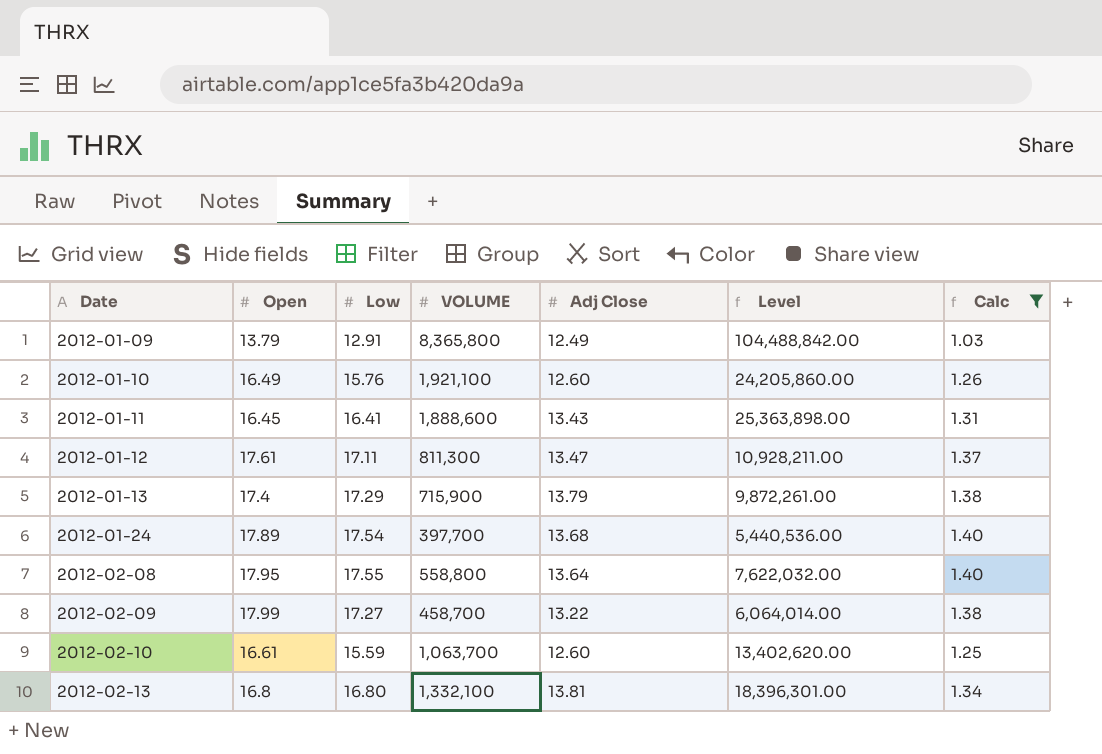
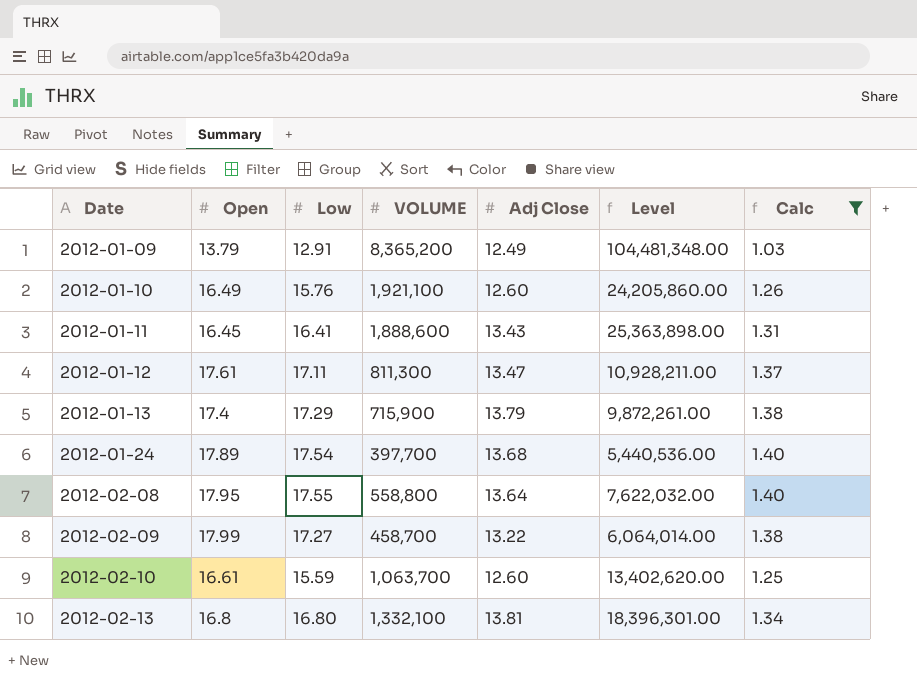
2012-01-09 | VOLUME: 8,365,800 -> 8,365,200
2012-01-09 | Level: 104,488,842.00 -> 104,481,348.00

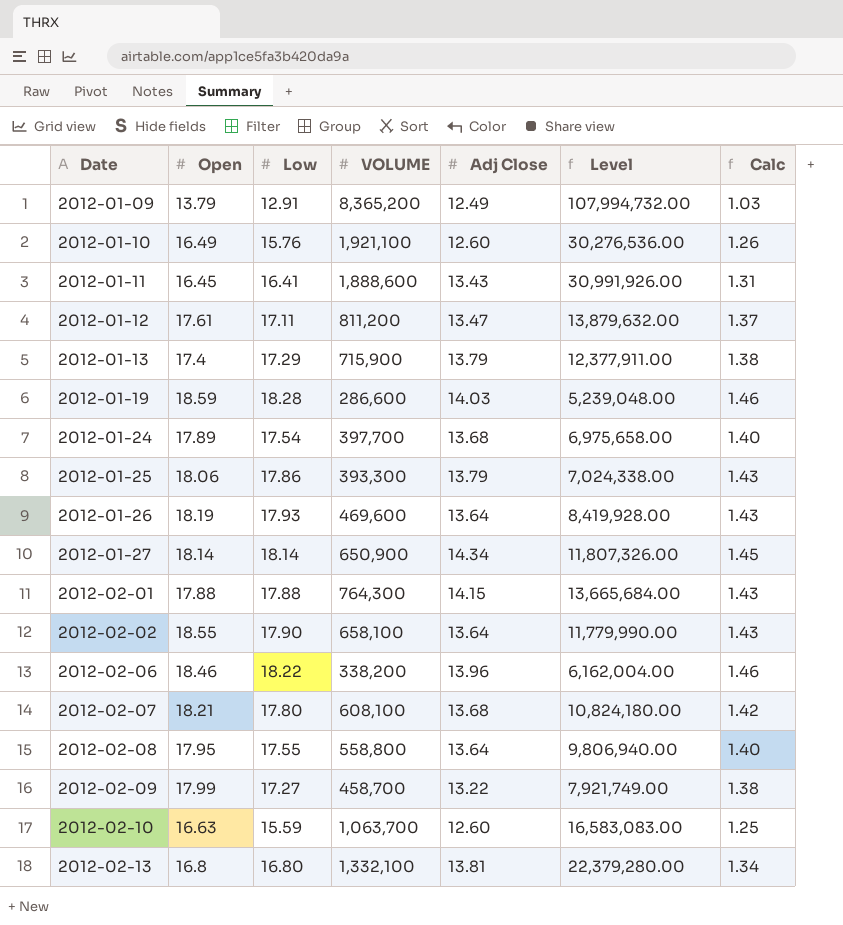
filter: Calc <= 1.40 -> none
column Level | formula: [VOLUME] * [Adj Close] -> [Low] * [VOLUME]
2012-01-12 | VOLUME: 811,300 -> 811,200
2012-02-10 | Open: 16.61 -> 16.63

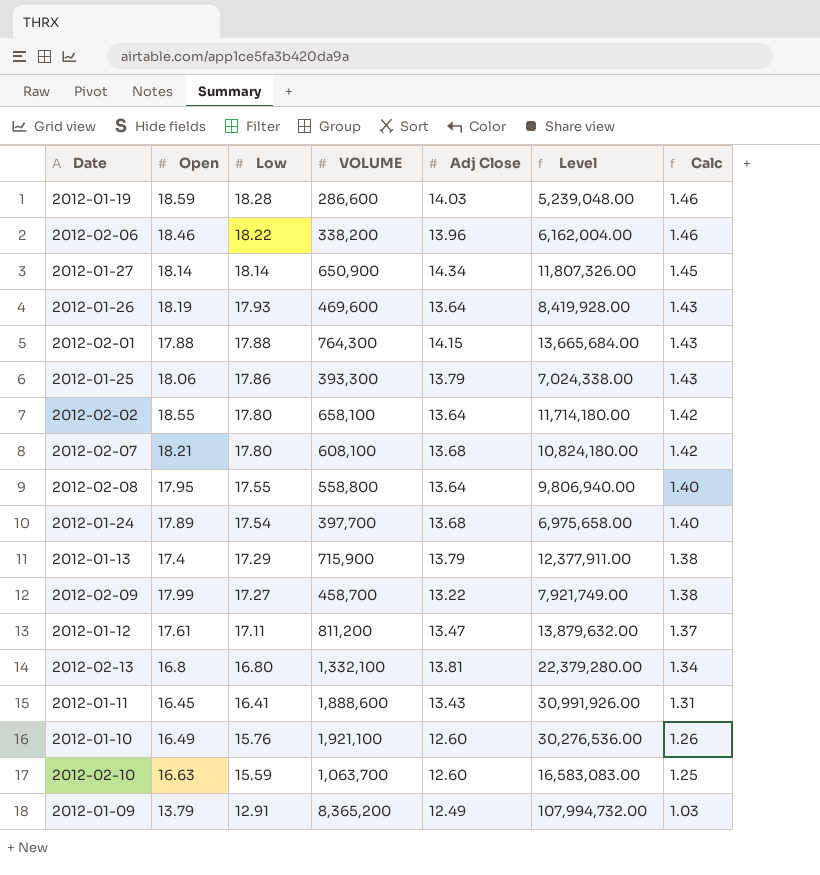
row order: Date ascending -> Low descending
2012-02-02 | Low: 17.90 -> 17.80
2012-02-02 | Level: 11,779,990.00 -> 11,714,180.00
2012-02-02 | Calc: 1.43 -> 1.42

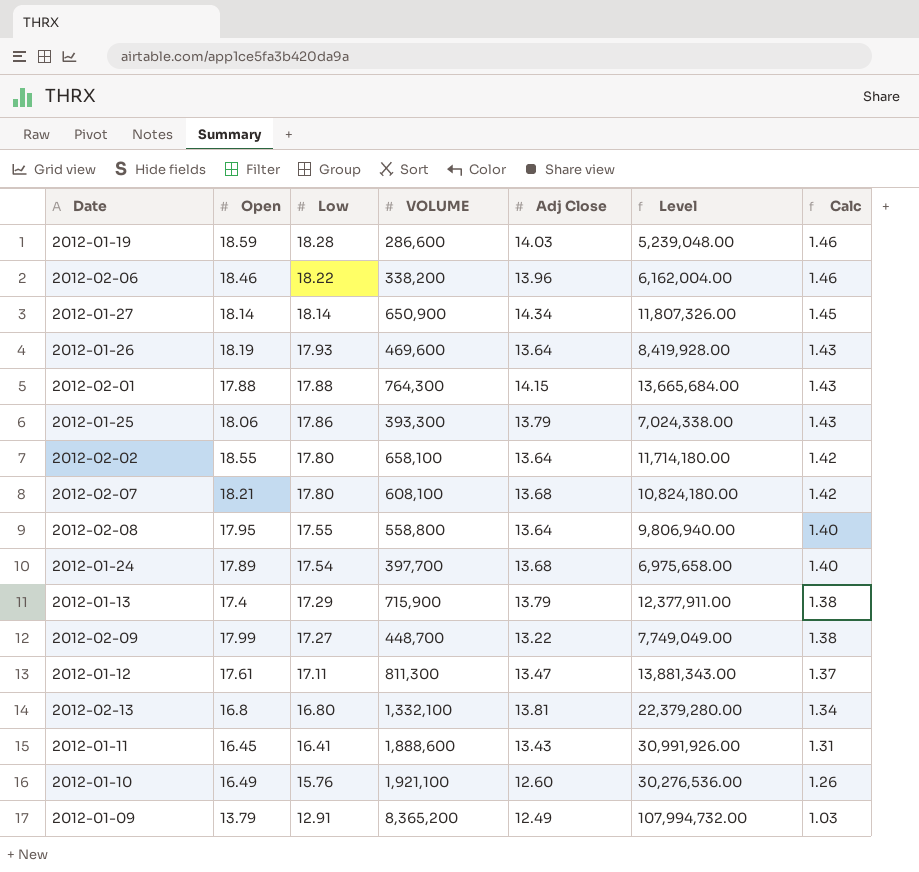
row 2012-02-10: 16.63 | 15.59 | 1,063,700 | 12.60 | 16,583,083.00 | 1.25 -> none
2012-02-09 | VOLUME: 458,700 -> 448,700
2012-02-09 | Level: 7,921,749.00 -> 7,749,049.00
2012-01-12 | VOLUME: 811,200 -> 811,300
2012-01-12 | Level: 13,879,632.00 -> 13,881,343.00

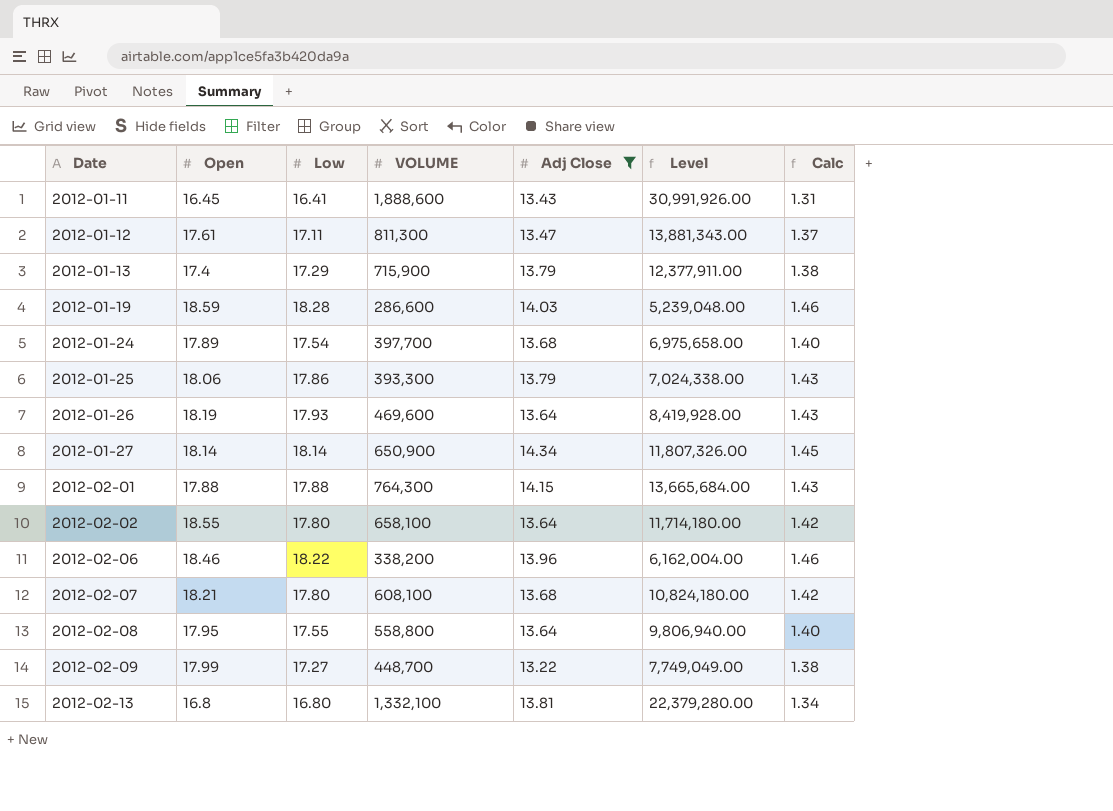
filter: none -> Adj Close >= 13.22
row order: Low descending -> Date ascending

